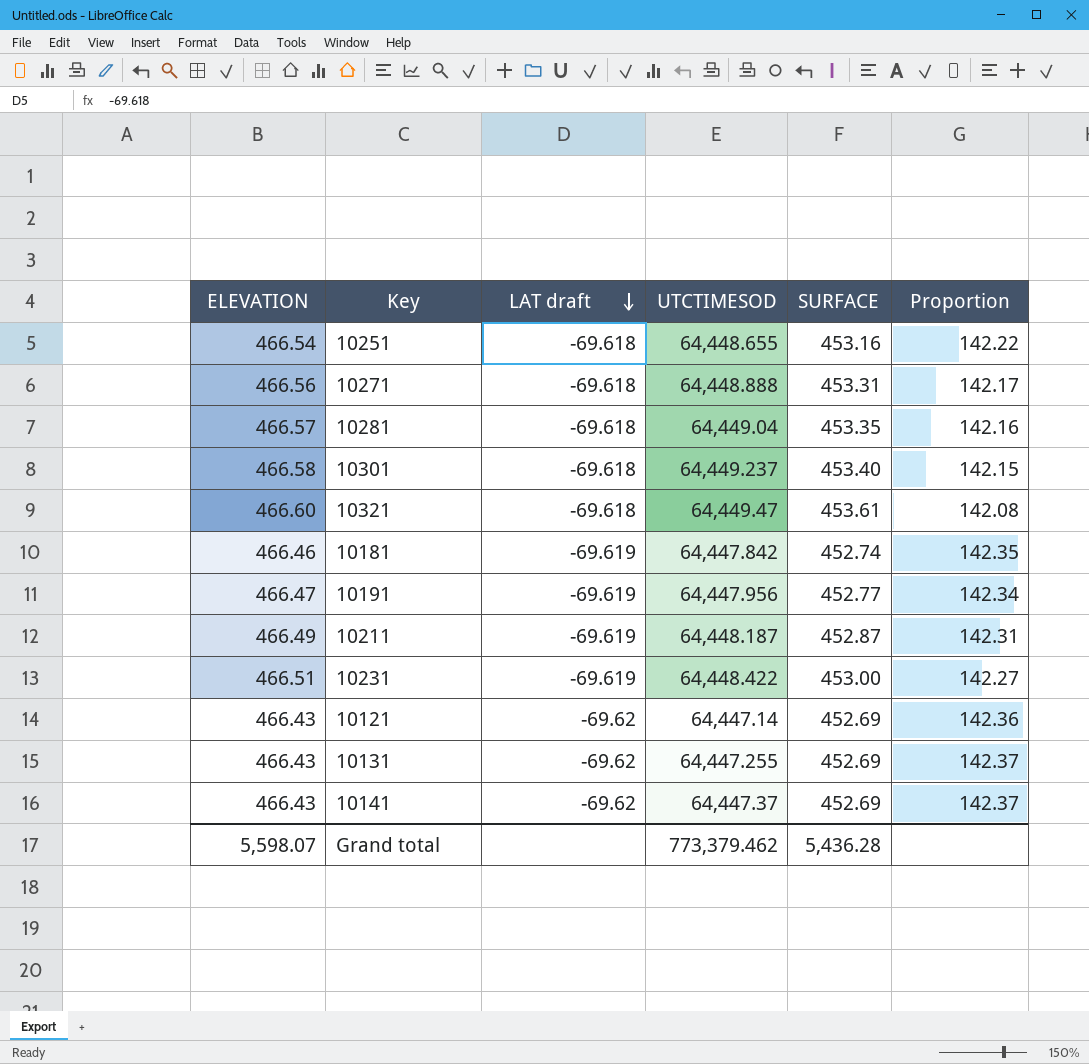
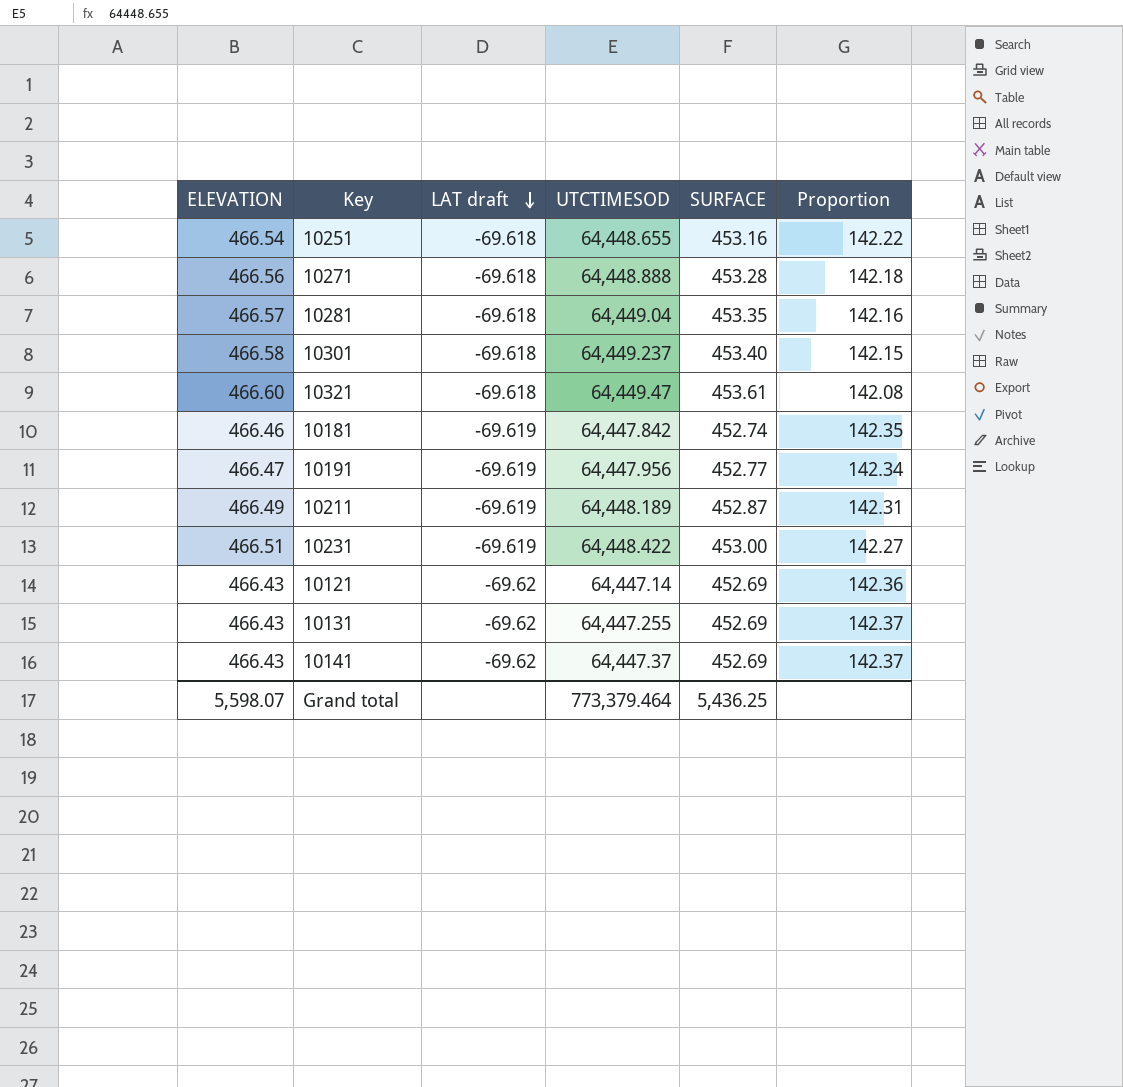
10271 | SURFACE: 453.31 -> 453.28
10271 | Proportion: 142.17 -> 142.18
10211 | UTCTIMESOD: 64,448.187 -> 64,448.189
Grand total | UTCTIMESOD: 773,379.462 -> 773,379.464
Grand total | SURFACE: 5,436.28 -> 5,436.25

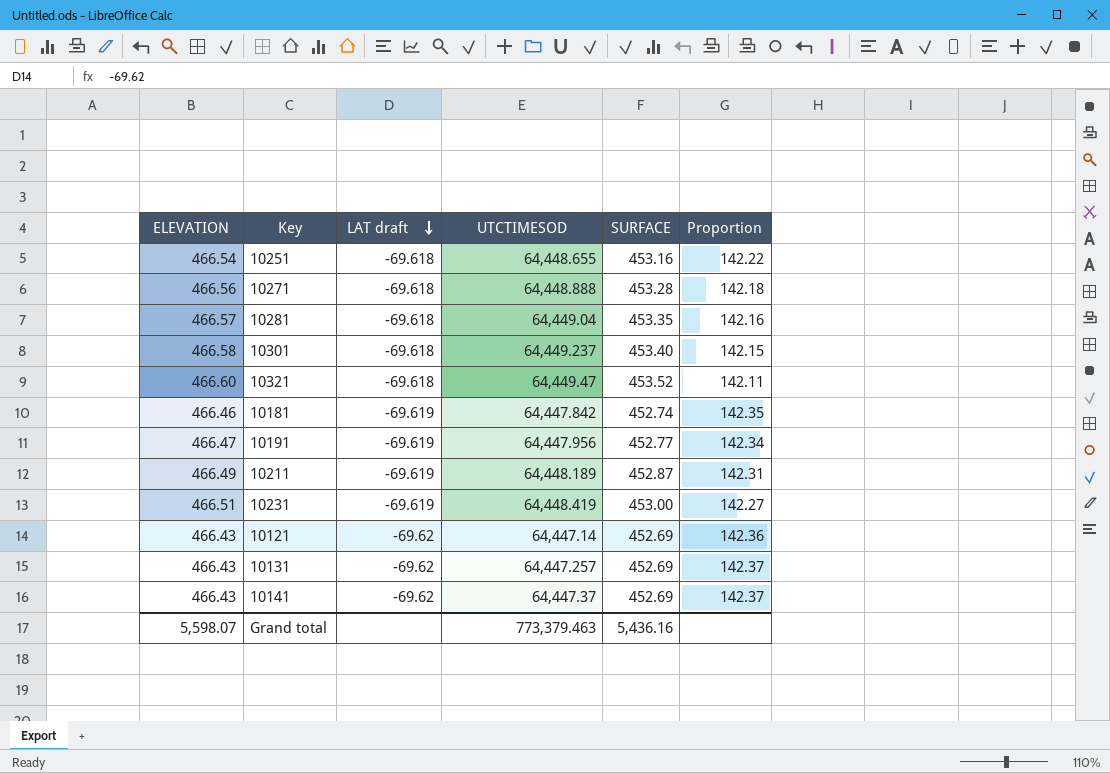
10321 | SURFACE: 453.61 -> 453.52
10321 | Proportion: 142.08 -> 142.11
10231 | UTCTIMESOD: 64,448.422 -> 64,448.419
10131 | UTCTIMESOD: 64,447.255 -> 64,447.257
Grand total | UTCTIMESOD: 773,379.464 -> 773,379.463
Grand total | SURFACE: 5,436.25 -> 5,436.16

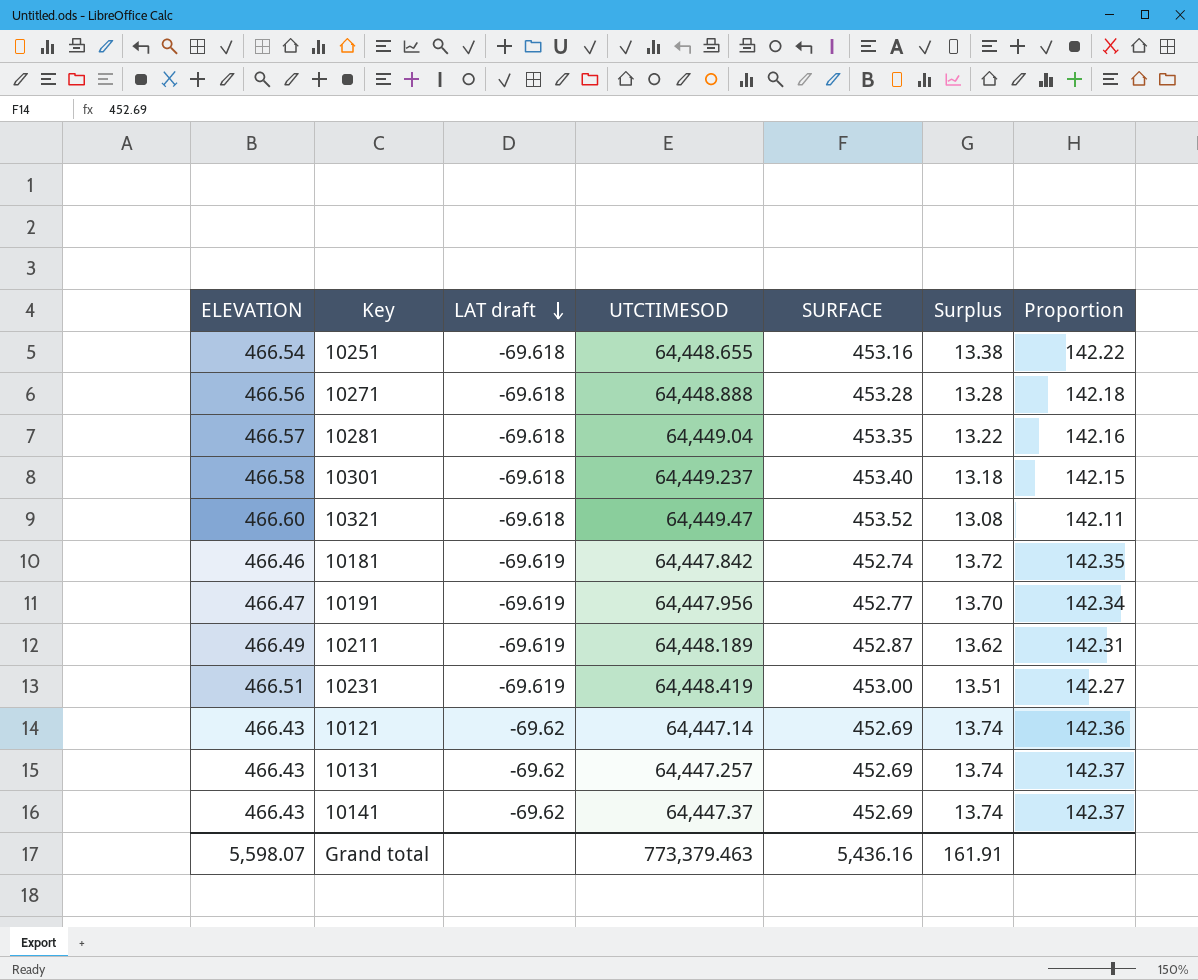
column Surplus | formula: none -> [ELEVATION] - [SURFACE]

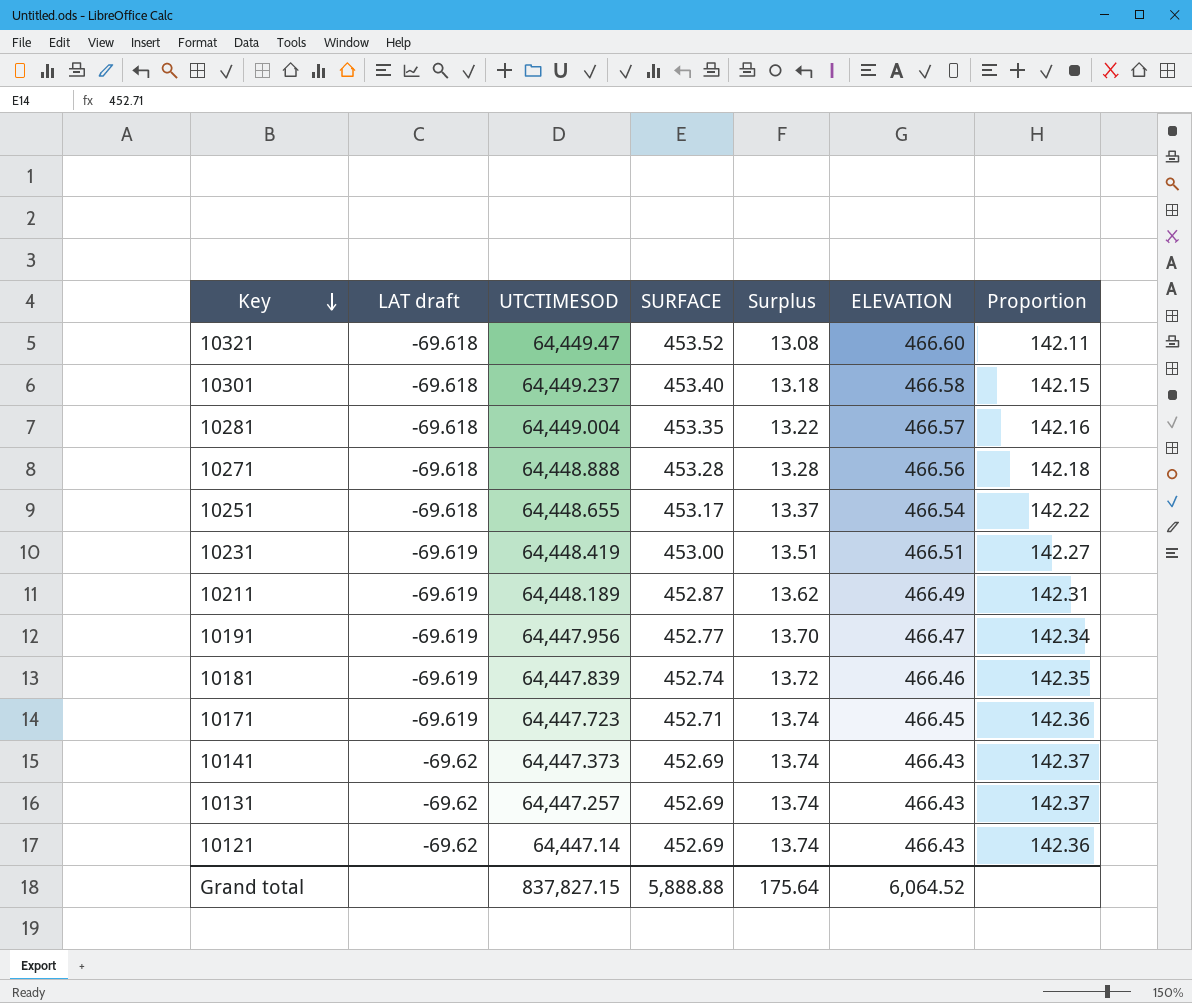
row order: LAT draft descending -> Key descending
column ELEVATION | position: 1 -> 6
10281 | UTCTIMESOD: 64,449.04 -> 64,449.004
10251 | SURFACE: 453.16 -> 453.17
10251 | Surplus: 13.38 -> 13.37
10181 | UTCTIMESOD: 64,447.842 -> 64,447.839
row 10171: none -> -69.619 | 64,447.723 | 452.71 | 13.74 | 466.45 | 142.36
10141 | UTCTIMESOD: 64,447.37 -> 64,447.373
Grand total | UTCTIMESOD: 773,379.463 -> 837,827.15
Grand total | SURFACE: 5,436.16 -> 5,888.88
Grand total | Surplus: 161.91 -> 175.64
Grand total | ELEVATION: 5,598.07 -> 6,064.52

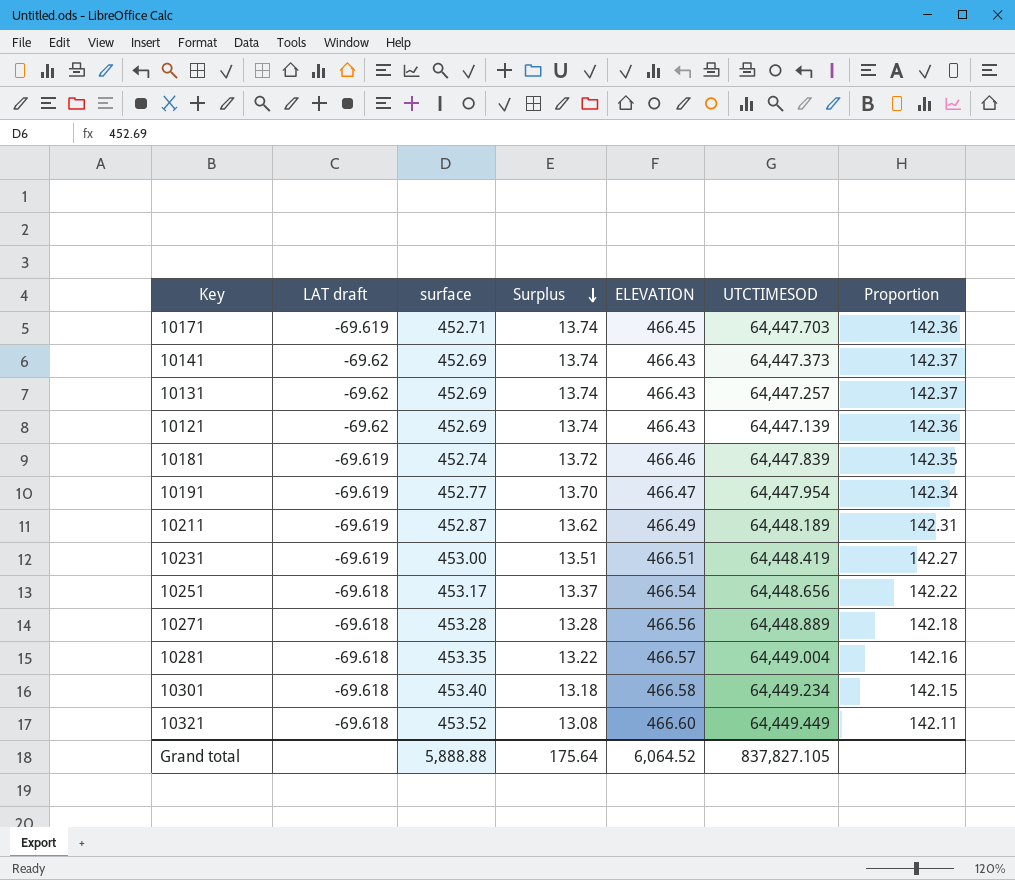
row order: Key descending -> Surplus descending
column name: SURFACE -> surface
column UTCTIMESOD | position: 3 -> 6
10171 | UTCTIMESOD: 64,447.723 -> 64,447.703
10121 | UTCTIMESOD: 64,447.14 -> 64,447.139
10191 | UTCTIMESOD: 64,447.956 -> 64,447.954
10251 | UTCTIMESOD: 64,448.655 -> 64,448.656
10271 | UTCTIMESOD: 64,448.888 -> 64,448.889
10301 | UTCTIMESOD: 64,449.237 -> 64,449.234
10321 | UTCTIMESOD: 64,449.47 -> 64,449.449
Grand total | UTCTIMESOD: 837,827.15 -> 837,827.105

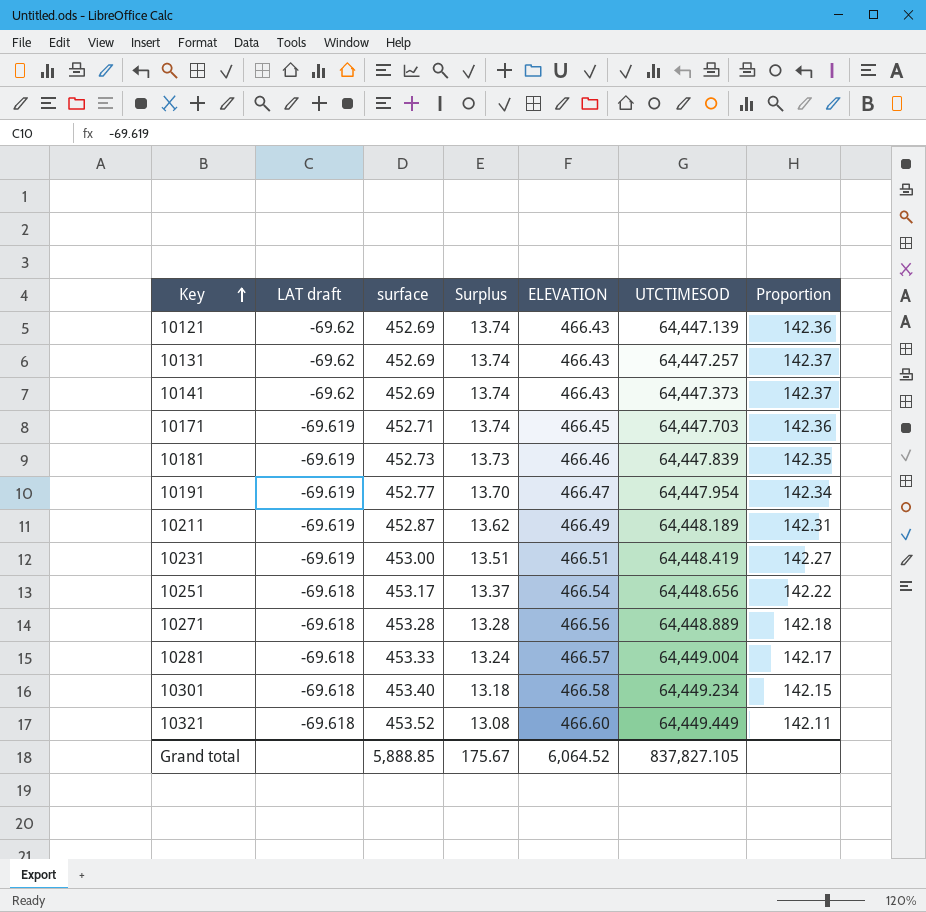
row order: Surplus descending -> Key ascending
10181 | surface: 452.74 -> 452.73
10181 | Surplus: 13.72 -> 13.73
10281 | surface: 453.35 -> 453.33
10281 | Surplus: 13.22 -> 13.24
10281 | Proportion: 142.16 -> 142.17
Grand total | surface: 5,888.88 -> 5,888.85
Grand total | Surplus: 175.64 -> 175.67

